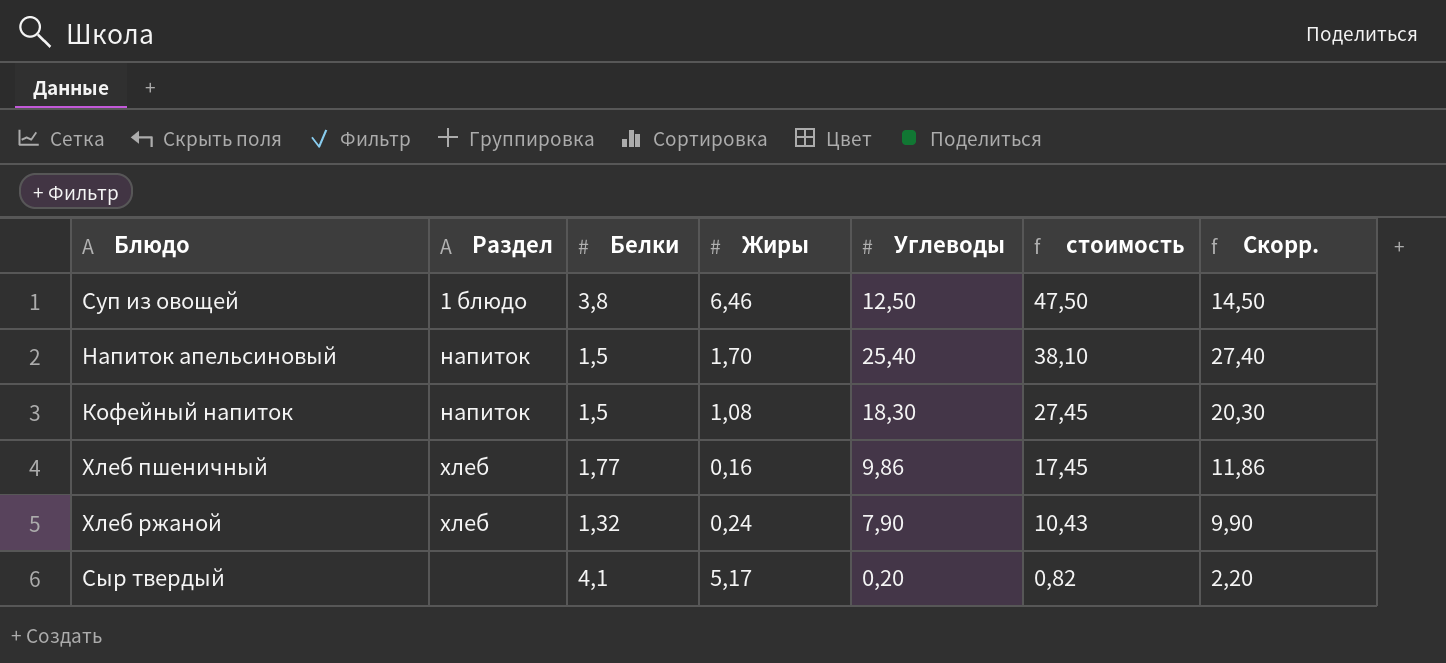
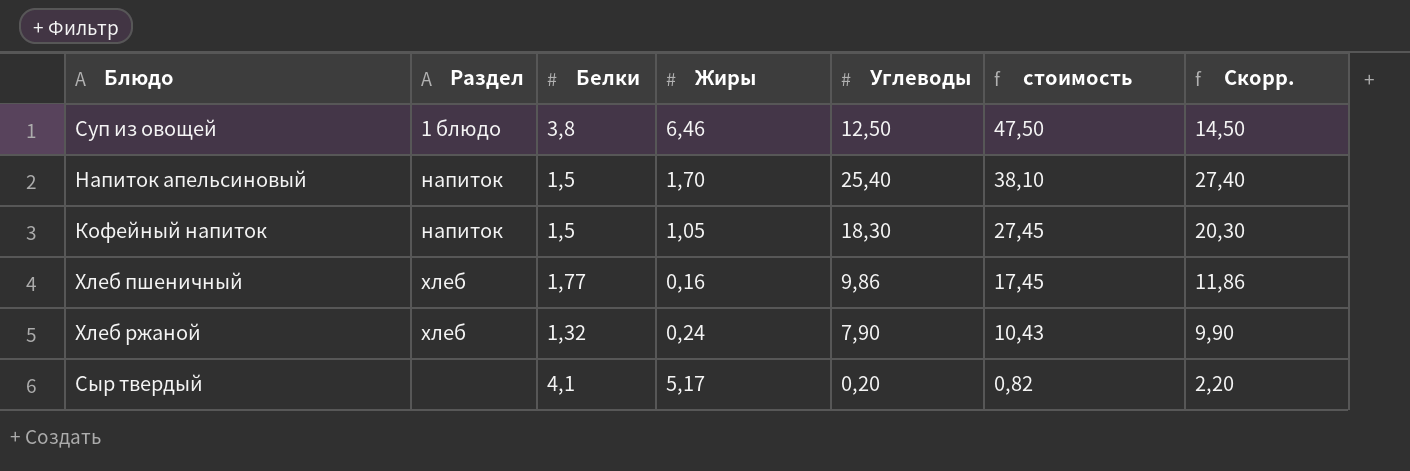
Кофейный напиток | Жиры: 1,08 -> 1,05

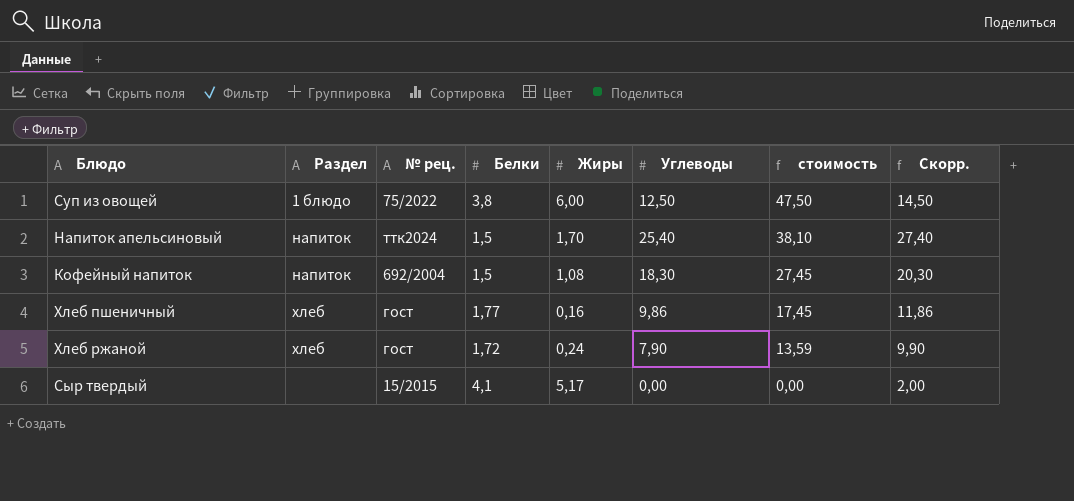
column № рец. | position: none -> 3
Суп из овощей | Жиры: 6,46 -> 6,00
Кофейный напиток | Жиры: 1,05 -> 1,08
Хлеб ржаной | Белки: 1,32 -> 1,72
Хлеб ржаной | стоимость: 10,43 -> 13,59
Сыр твердый | Углеводы: 0,20 -> 0,00
Сыр твердый | стоимость: 0,82 -> 0,00
Сыр твердый | Скорр.: 2,20 -> 2,00

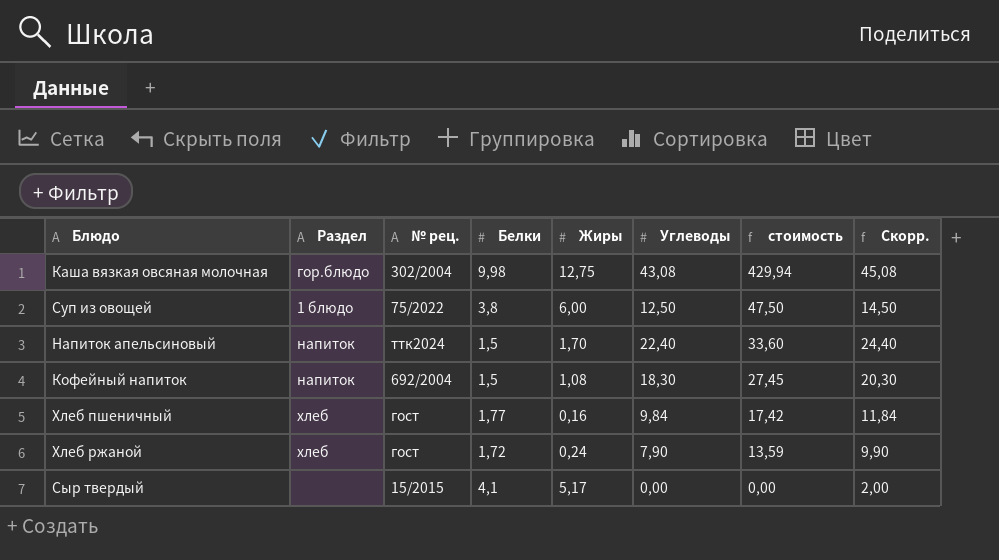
row Каша вязкая овсяная молочная: none -> гор.блюдо | 302/2004 | 9,98 | 12,75 | 43,08 | 429,94 | 45,08
Напиток апельсиновый | Углеводы: 25,40 -> 22,40
Напиток апельсиновый | стоимость: 38,10 -> 33,60
Напиток апельсиновый | Скорр.: 27,40 -> 24,40
Хлеб пшеничный | Углеводы: 9,86 -> 9,84
Хлеб пшеничный | стоимость: 17,45 -> 17,42
Хлеб пшеничный | Скорр.: 11,86 -> 11,84

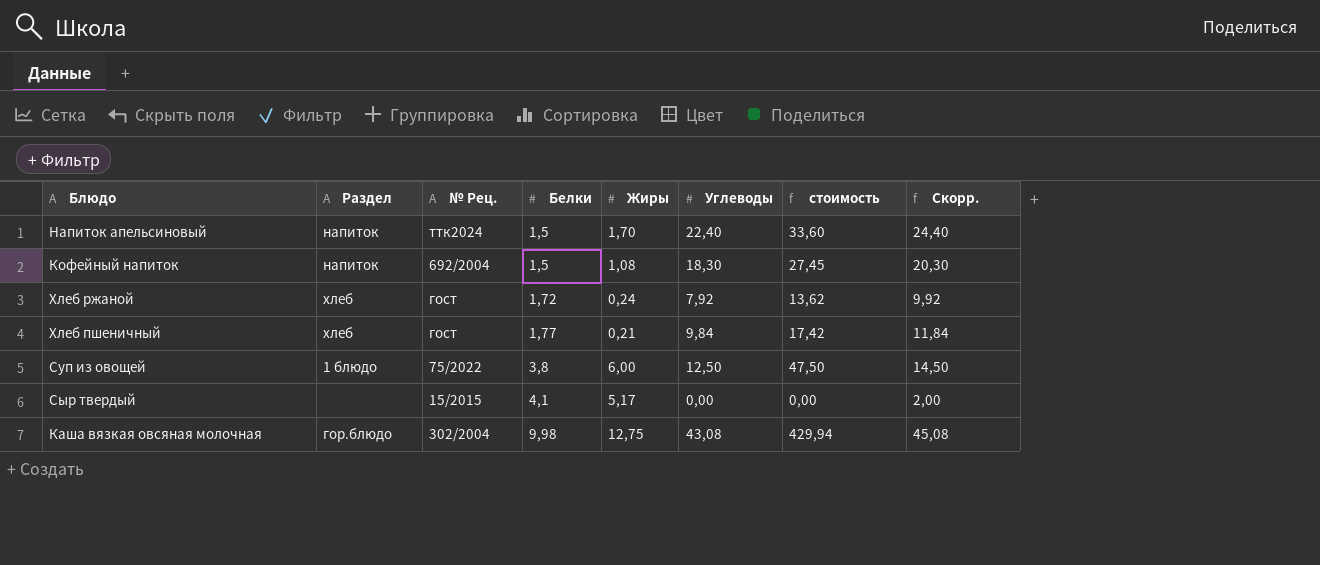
row order: стоимость descending -> Белки ascending
column name: № рец. -> № Рец.
Хлеб ржаной | Углеводы: 7,90 -> 7,92
Хлеб ржаной | стоимость: 13,59 -> 13,62
Хлеб ржаной | Скорр.: 9,90 -> 9,92
Хлеб пшеничный | Жиры: 0,16 -> 0,21

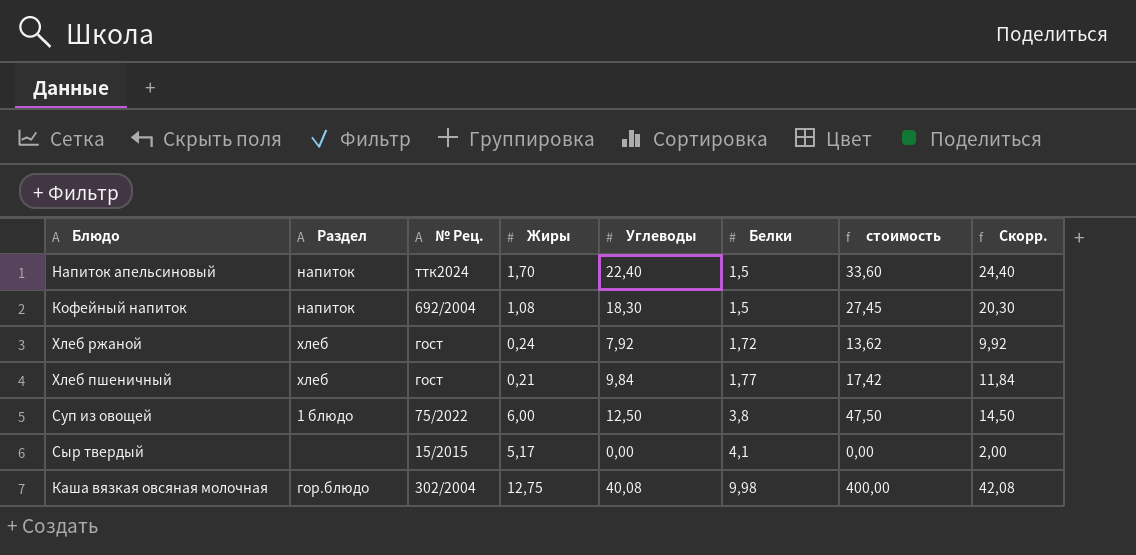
column Белки | position: 4 -> 6
Каша вязкая овсяная молочная | Углеводы: 43,08 -> 40,08
Каша вязкая овсяная молочная | стоимость: 429,94 -> 400,00
Каша вязкая овсяная молочная | Скорр.: 45,08 -> 42,08

